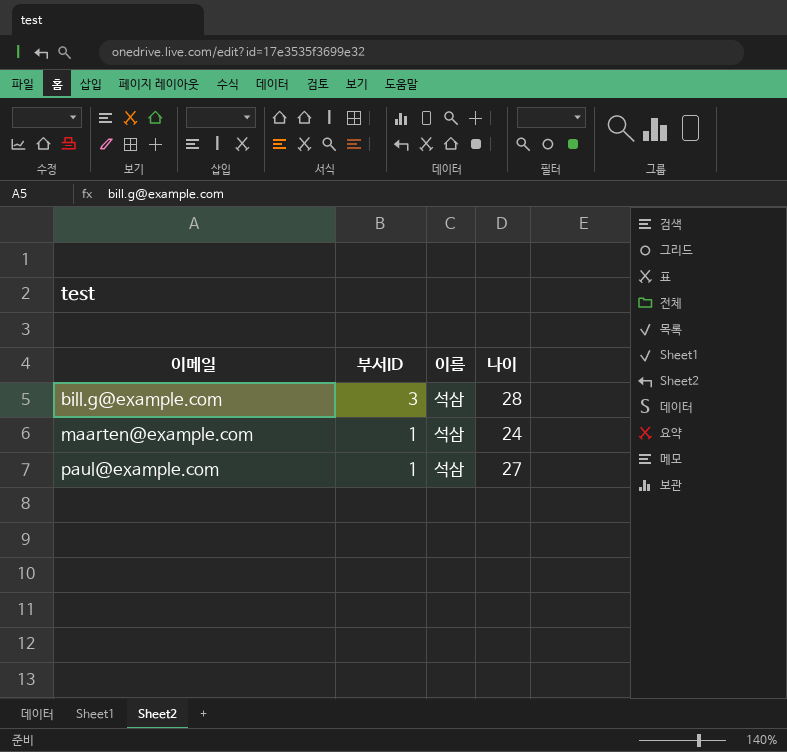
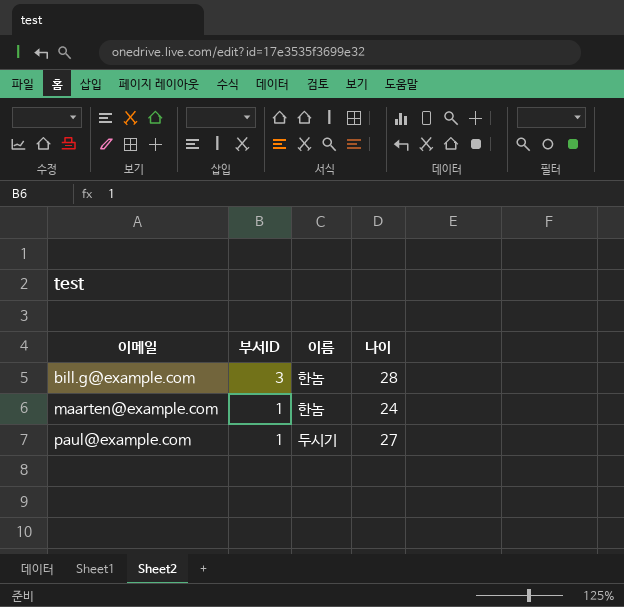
bill.g@example.com | 이름: 석삼 -> 한놈
maarten@example.com | 이름: 석삼 -> 한놈
paul@example.com | 이름: 석삼 -> 두시기

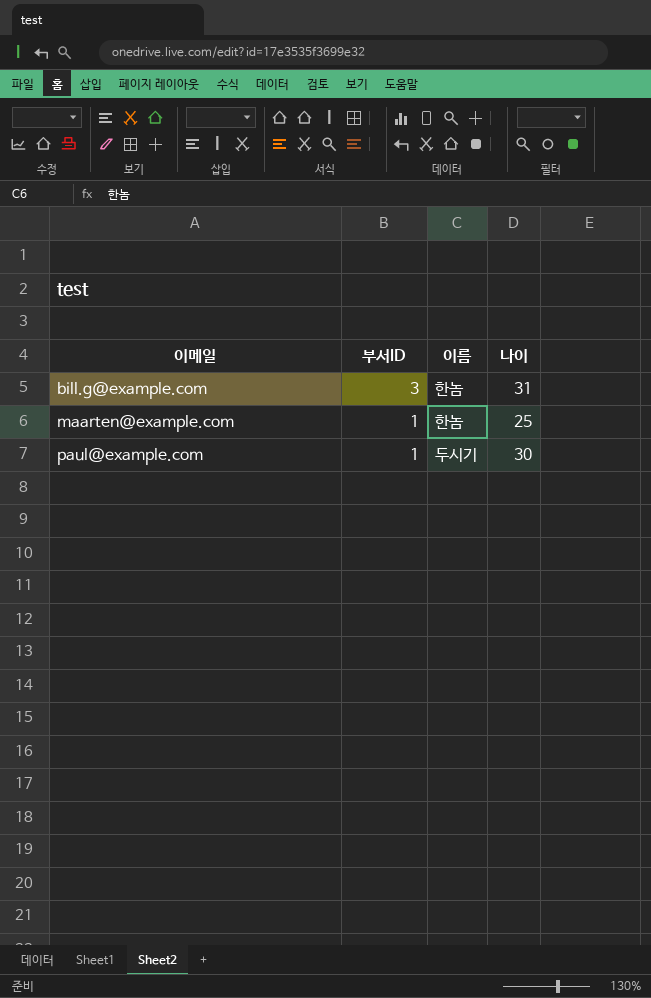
bill.g@example.com | 나이: 28 -> 31
maarten@example.com | 나이: 24 -> 25
paul@example.com | 나이: 27 -> 30

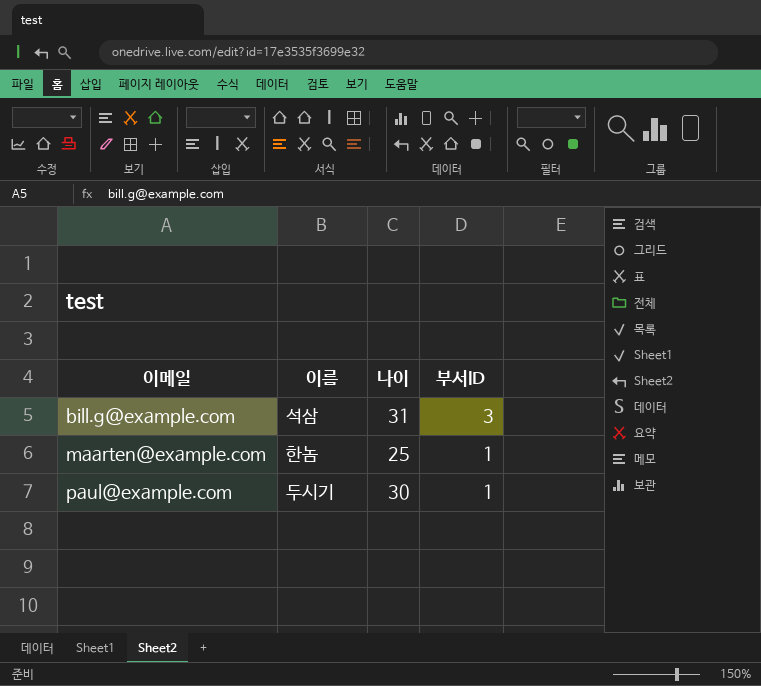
column 부서ID | position: 2 -> 4
bill.g@example.com | 이름: 한놈 -> 석삼

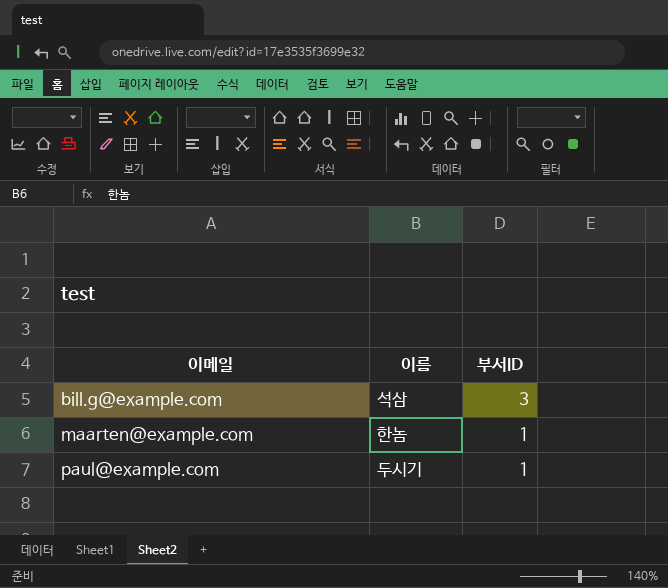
column 나이 | position: 3 -> none

